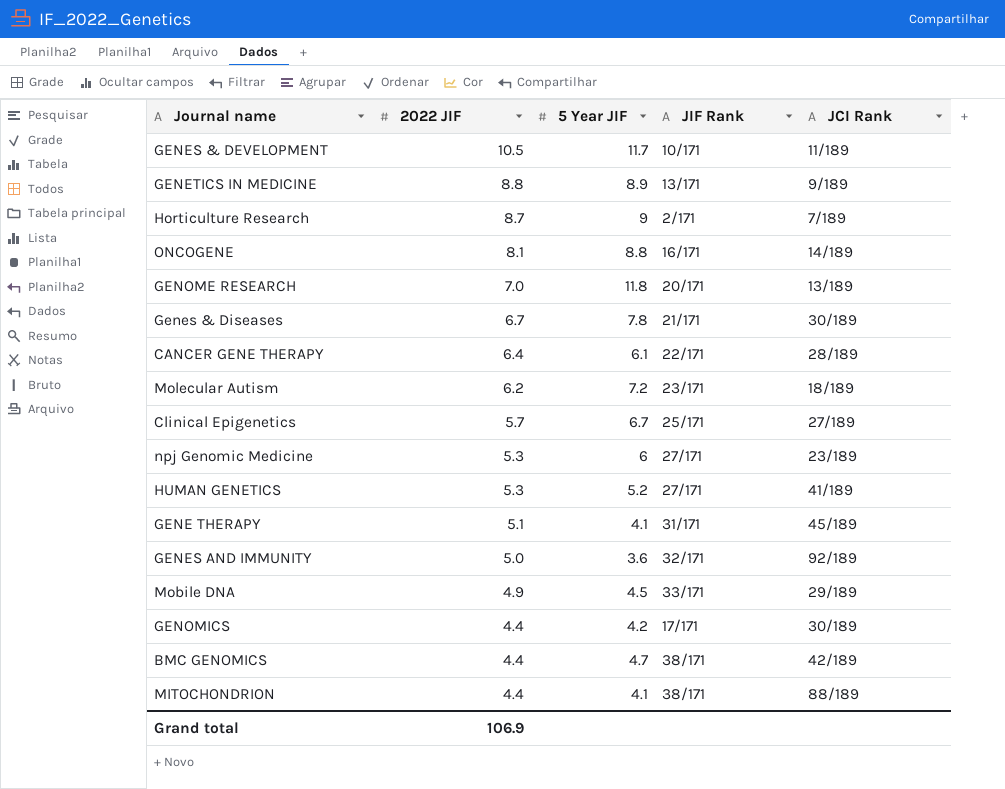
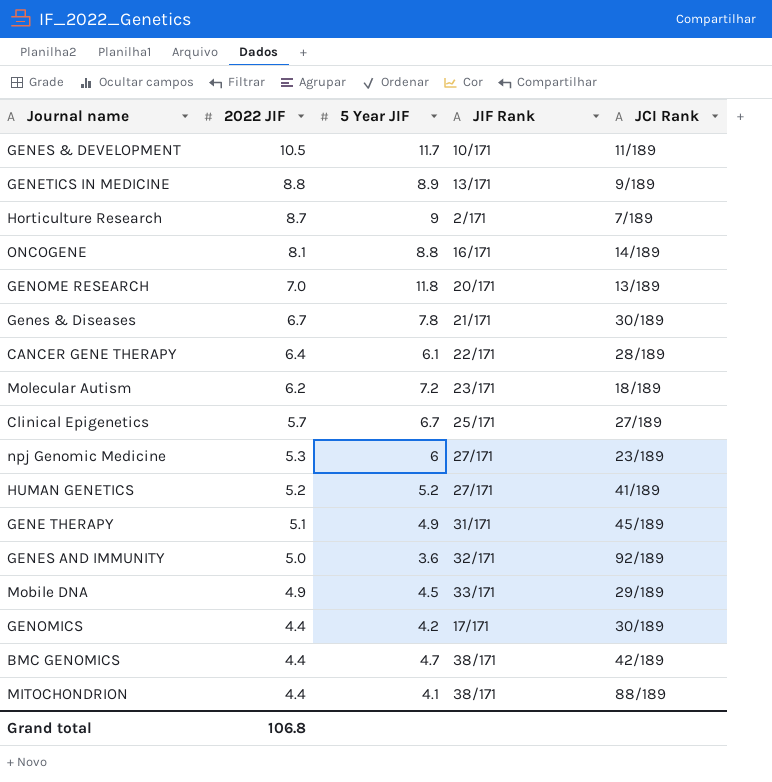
HUMAN GENETICS | 2022 JIF: 5.3 -> 5.2
GENE THERAPY | 5 Year JIF: 4.1 -> 4.9
Grand total | 2022 JIF: 106.9 -> 106.8

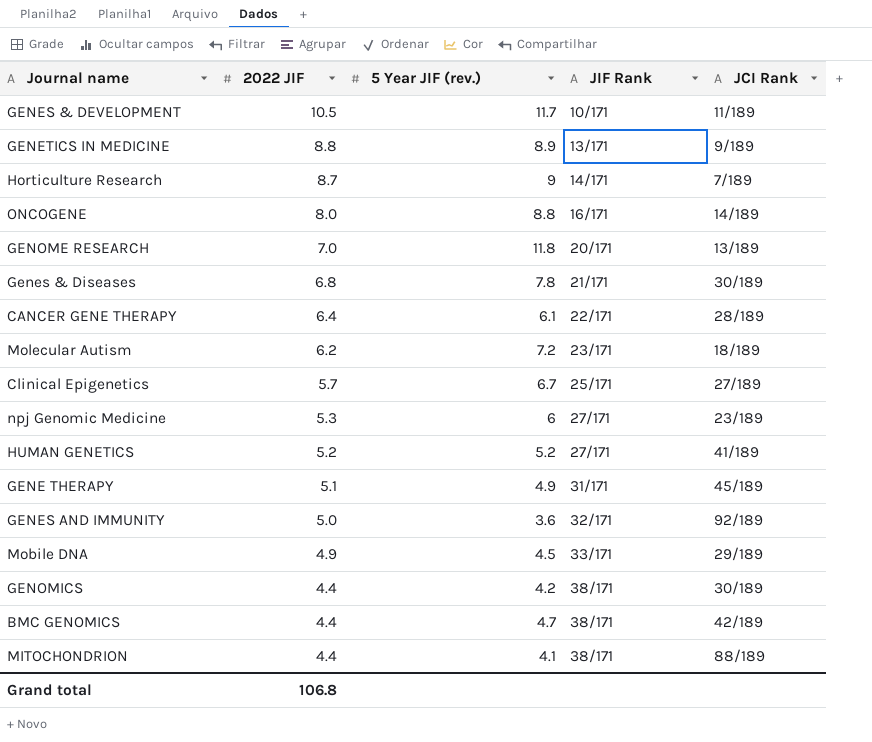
column name: 5 Year JIF -> 5 Year JIF (rev.)
Horticulture Research | JIF Rank: 2/171 -> 14/171
ONCOGENE | 2022 JIF: 8.1 -> 8.0
Genes & Diseases | 2022 JIF: 6.7 -> 6.8
GENOMICS | JIF Rank: 17/171 -> 38/171

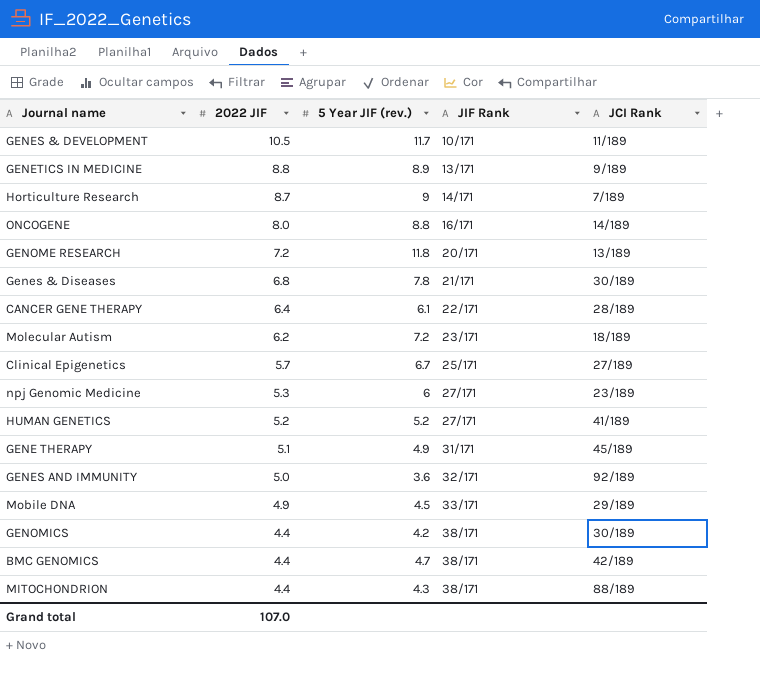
GENOME RESEARCH | 2022 JIF: 7.0 -> 7.2
MITOCHONDRION | 5 Year JIF (rev.): 4.1 -> 4.3
Grand total | 2022 JIF: 106.8 -> 107.0

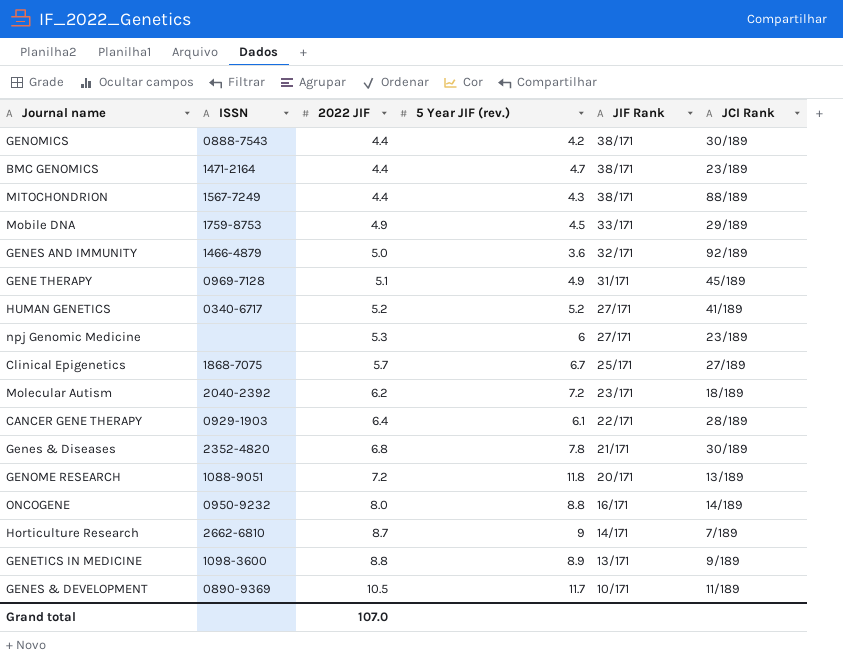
row order: 2022 JIF descending -> 2022 JIF ascending
column ISSN | position: none -> 2
BMC GENOMICS | JCI Rank: 42/189 -> 23/189

